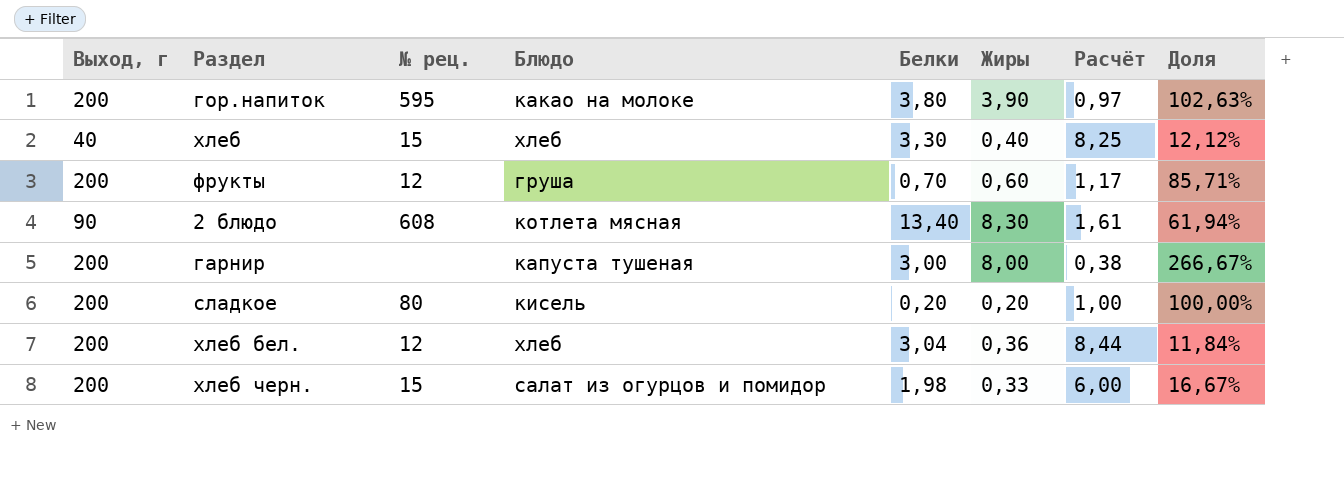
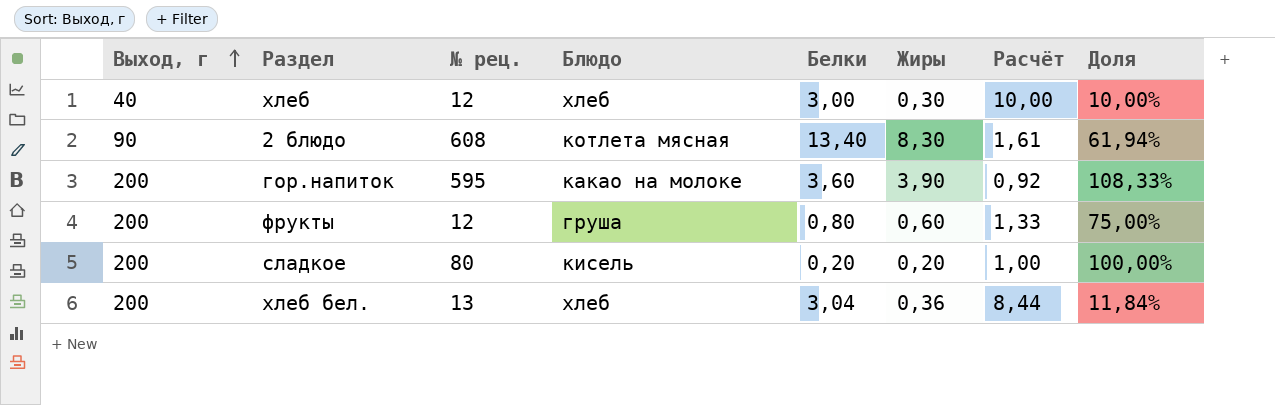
row order: none -> Выход, г ascending
row гарнир: 200 | none | капуста тушеная | 3,00 | 8,00 | 0,38 | 266,67% -> none
row хлеб черн.: 200 | 15 | салат из огурцов и помидор | 1,98 | 0,33 | 6,00 | 16,67% -> none
хлеб | № рец.: 15 -> 12
хлеб | Белки: 3,30 -> 3,00
хлеб | Жиры: 0,40 -> 0,30
хлеб | Расчёт: 8,25 -> 10,00
хлеб | Доля: 12,12% -> 10,00%
гор.напиток | Белки: 3,80 -> 3,60
гор.напиток | Расчёт: 0,97 -> 0,92
гор.напиток | Доля: 102,63% -> 108,33%
фрукты | Белки: 0,70 -> 0,80
фрукты | Расчёт: 1,17 -> 1,33
фрукты | Доля: 85,71% -> 75,00%
хлеб бел. | № рец.: 12 -> 13

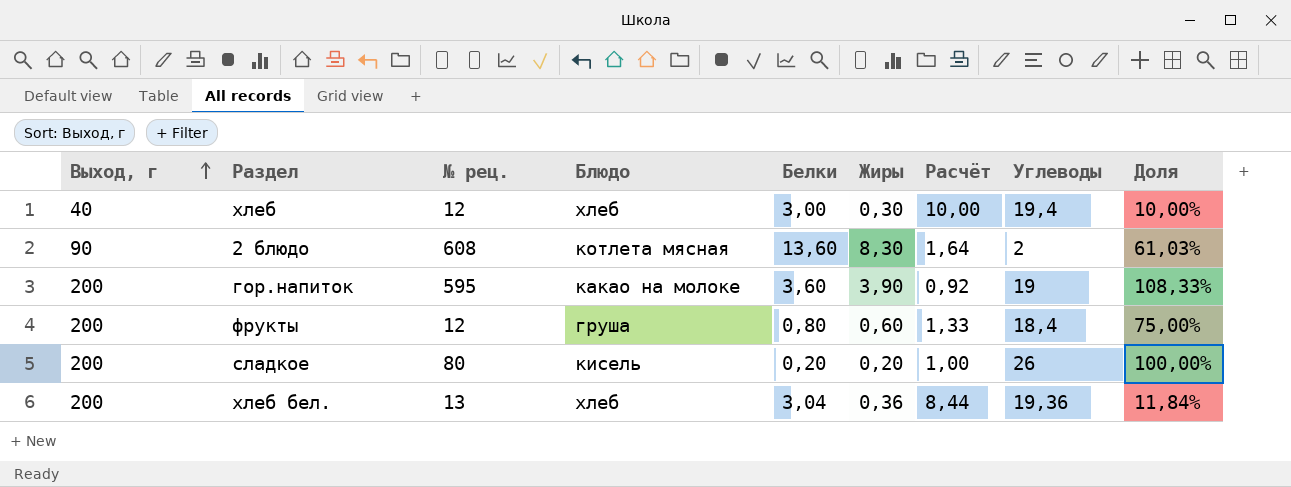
column Углеводы | position: none -> 8
2 блюдо | Белки: 13,40 -> 13,60
2 блюдо | Расчёт: 1,61 -> 1,64
2 блюдо | Доля: 61,94% -> 61,03%

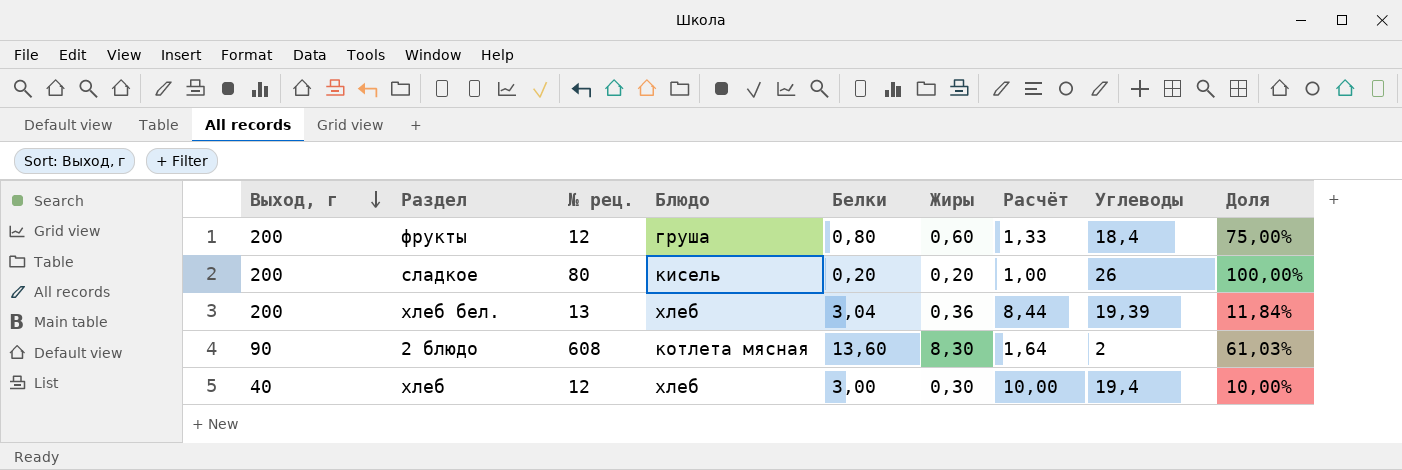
row order: Выход, г ascending -> Выход, г descending
row гор.напиток: 200 | 595 | какао на молоке | 3,60 | 3,90 | 0,92 | 19 | 108,33% -> none
хлеб бел. | Углеводы: 19,36 -> 19,39

